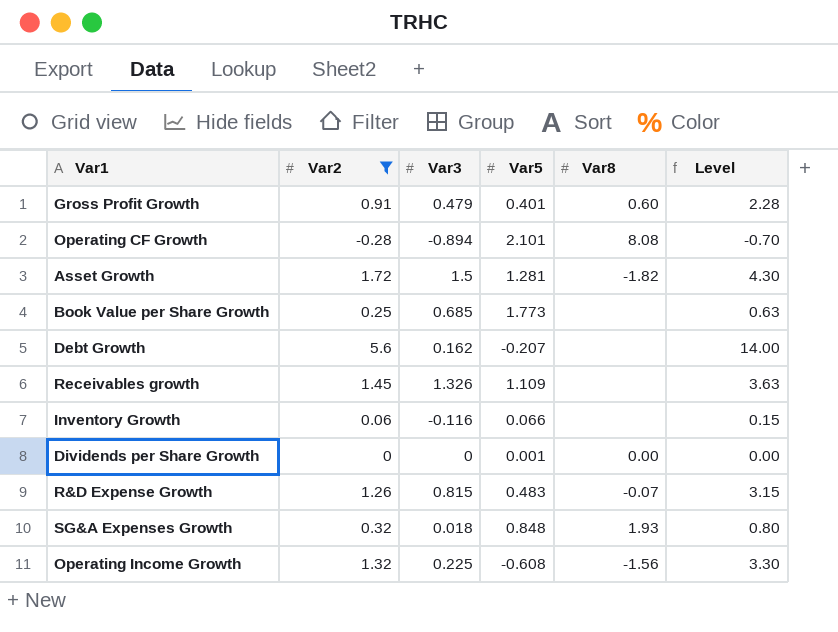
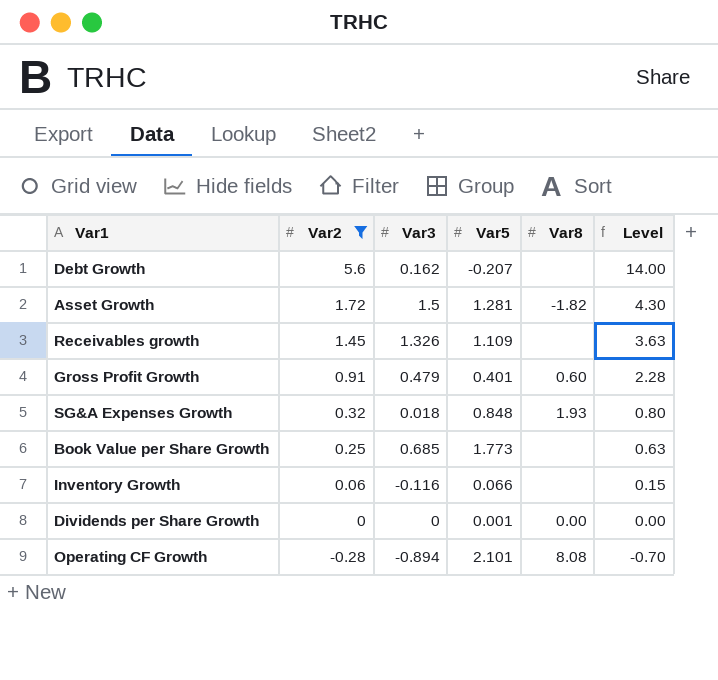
row order: none -> Var2 descending
row R&D Expense Growth: 1.26 | 0.815 | 0.483 | -0.07 | 3.15 -> none
row Operating Income Growth: 1.32 | 0.225 | -0.608 | -1.56 | 3.30 -> none

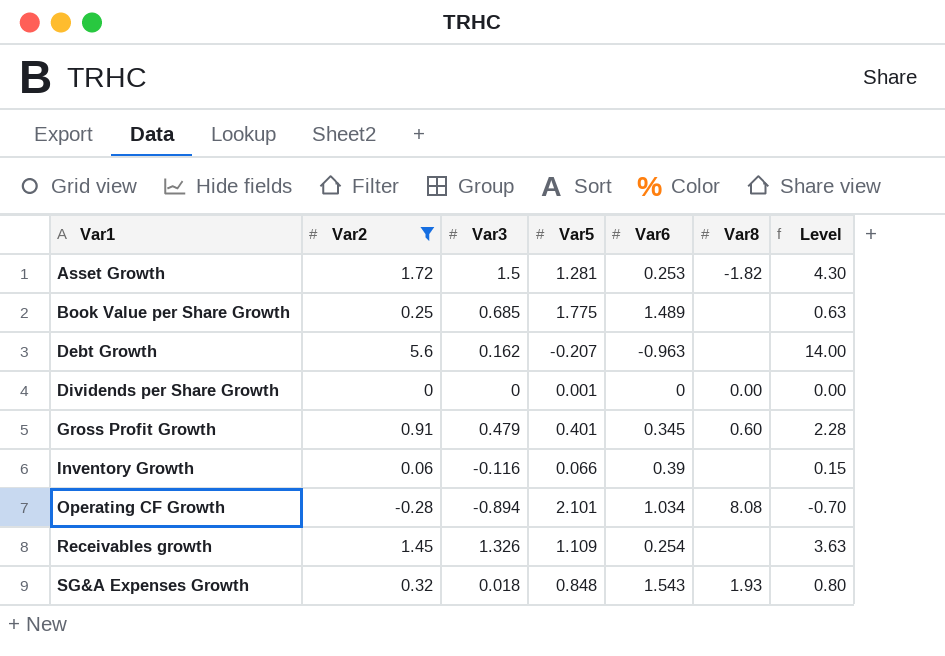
row order: Var2 descending -> Var1 ascending
column Var6 | position: none -> 5
Book Value per Share Growth | Var5: 1.773 -> 1.775

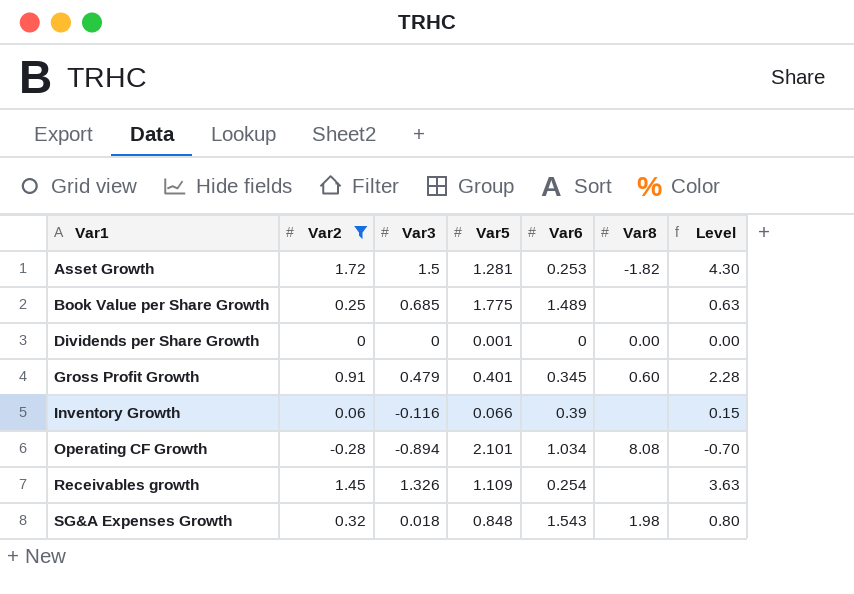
row Debt Growth: 5.6 | 0.162 | -0.207 | -0.963 | none | 14.00 -> none
SG&A Expenses Growth | Var8: 1.93 -> 1.98

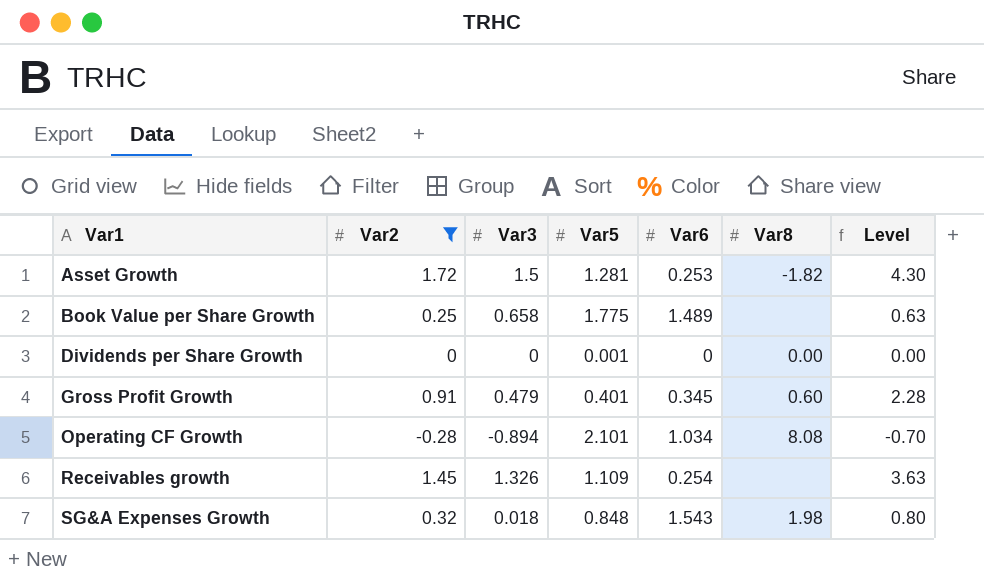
row Inventory Growth: 0.06 | -0.116 | 0.066 | 0.39 | none | 0.15 -> none
Book Value per Share Growth | Var3: 0.685 -> 0.658

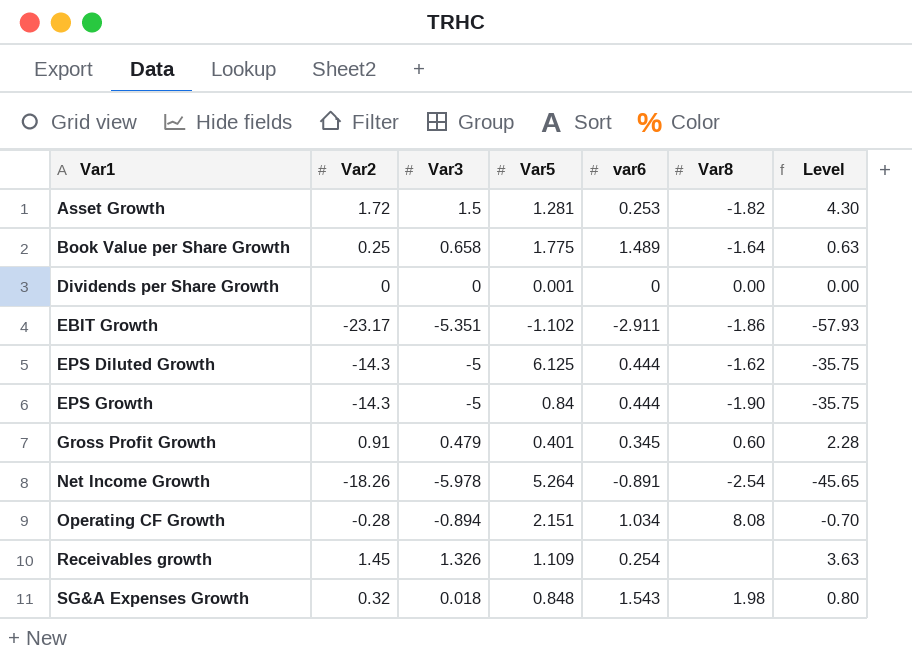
filter: Var2 >= -0.28 -> none
column name: Var6 -> var6
Book Value per Share Growth | Var8: none -> -1.64
Operating CF Growth | Var5: 2.101 -> 2.151

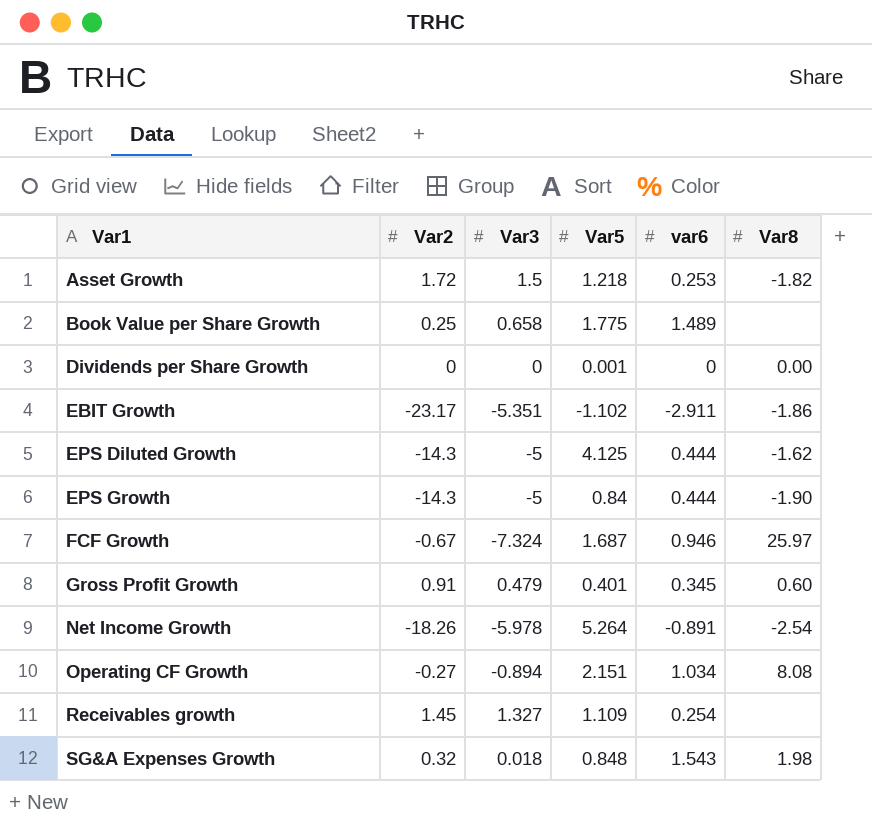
column Level | formula: [Var2] * 2.5 -> none
Asset Growth | Var5: 1.281 -> 1.218
Book Value per Share Growth | Var8: -1.64 -> none
EPS Diluted Growth | Var5: 6.125 -> 4.125
row FCF Growth: none -> -0.67 | -7.324 | 1.687 | 0.946 | 25.97
Operating CF Growth | Var2: -0.28 -> -0.27
Receivables growth | Var3: 1.326 -> 1.327

